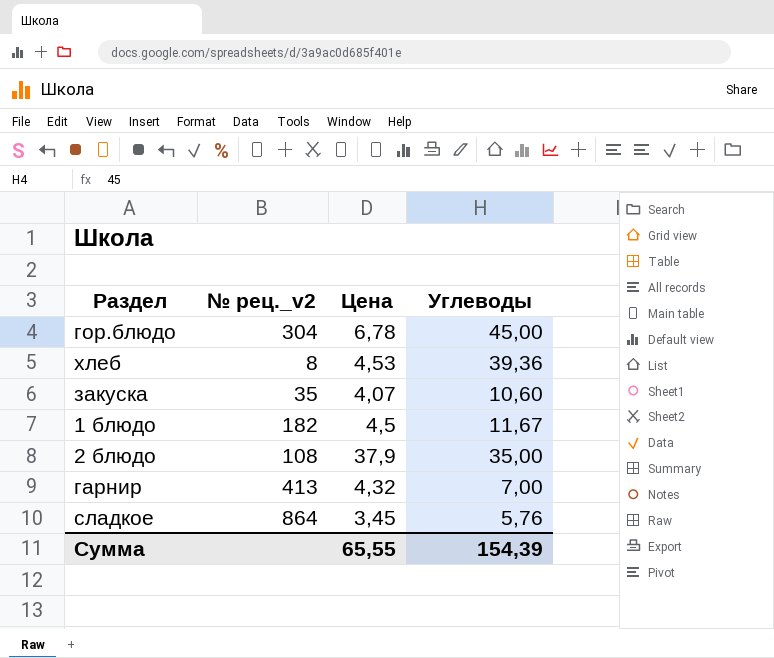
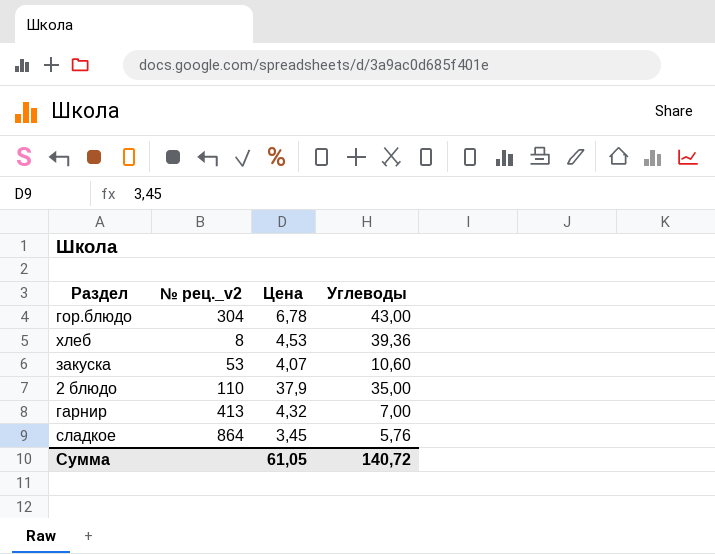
row 1 блюдо: 182 | 4,5 | 11,67 -> none
гор.блюдо | Углеводы: 45,00 -> 43,00
закуска | № рец._v2: 35 -> 53
2 блюдо | № рец._v2: 108 -> 110
Сумма | Цена: 65,55 -> 61,05
Сумма | Углеводы: 154,39 -> 140,72

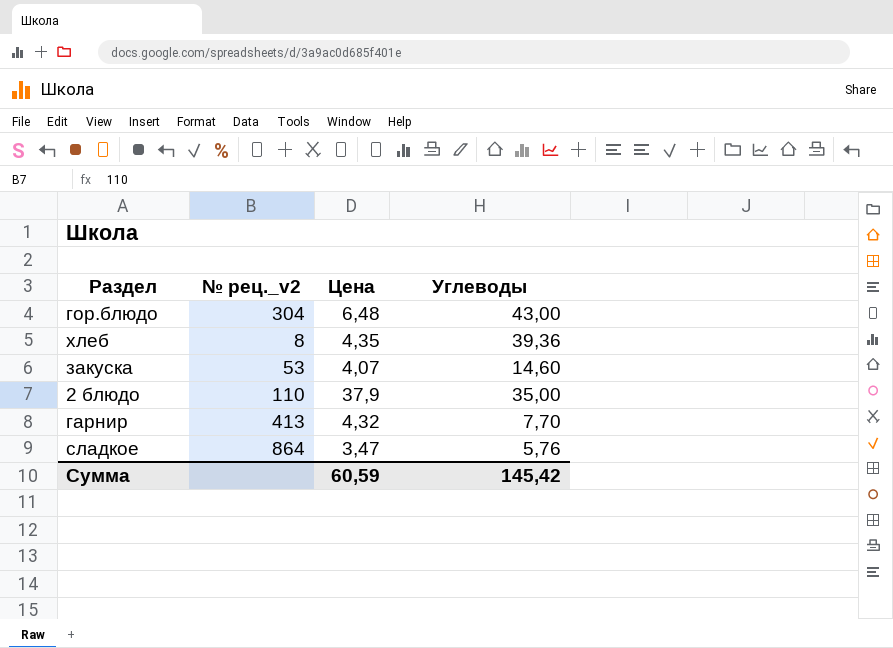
гор.блюдо | Цена: 6,78 -> 6,48
хлеб | Цена: 4,53 -> 4,35
закуска | Углеводы: 10,60 -> 14,60
гарнир | Углеводы: 7,00 -> 7,70
сладкое | Цена: 3,45 -> 3,47
Сумма | Цена: 61,05 -> 60,59
Сумма | Углеводы: 140,72 -> 145,42

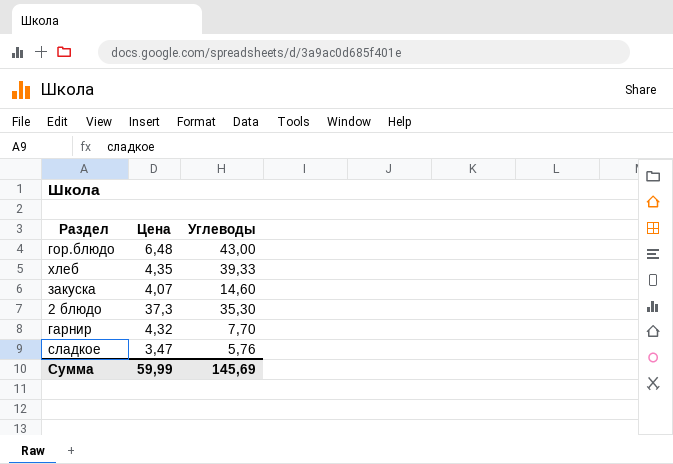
column № рец._v2 | position: 2 -> none
хлеб | Углеводы: 39,36 -> 39,33
2 блюдо | Цена: 37,9 -> 37,3
2 блюдо | Углеводы: 35,00 -> 35,30
Сумма | Цена: 60,59 -> 59,99
Сумма | Углеводы: 145,42 -> 145,69

